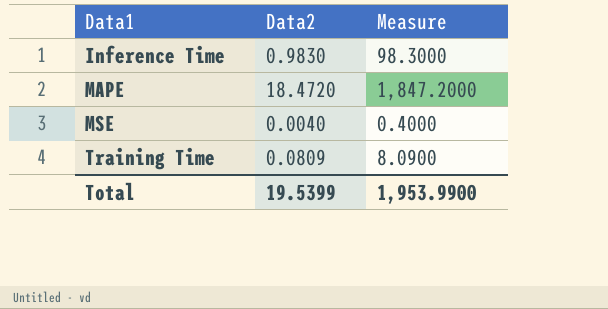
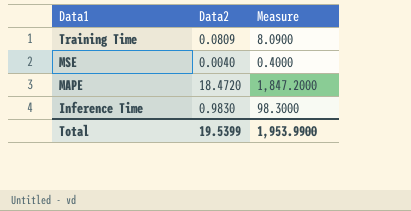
row order: Data1 ascending -> Data1 descending

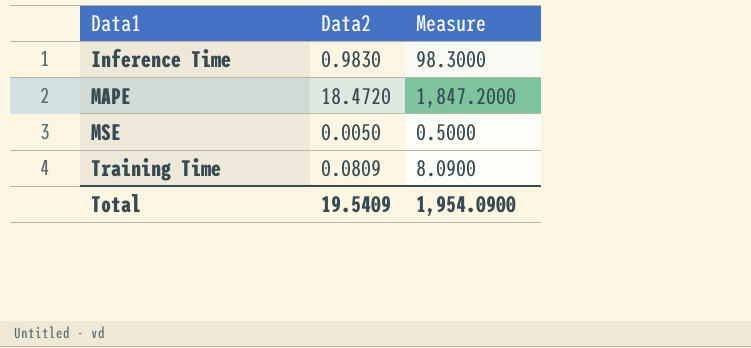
row order: Data1 descending -> Data1 ascending
MSE | Data2: 0.0040 -> 0.0050
MSE | Measure: 0.4000 -> 0.5000
Total | Data2: 19.5399 -> 19.5409
Total | Measure: 1,953.9900 -> 1,954.0900

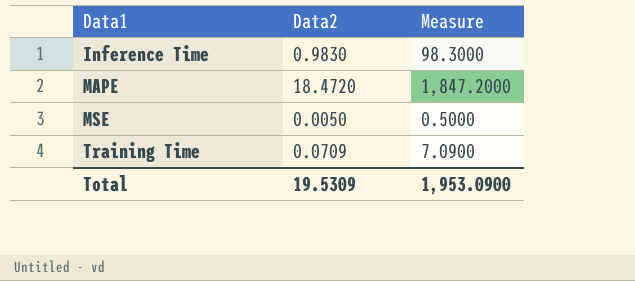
Training Time | Data2: 0.0809 -> 0.0709
Training Time | Measure: 8.0900 -> 7.0900
Total | Data2: 19.5409 -> 19.5309
Total | Measure: 1,954.0900 -> 1,953.0900

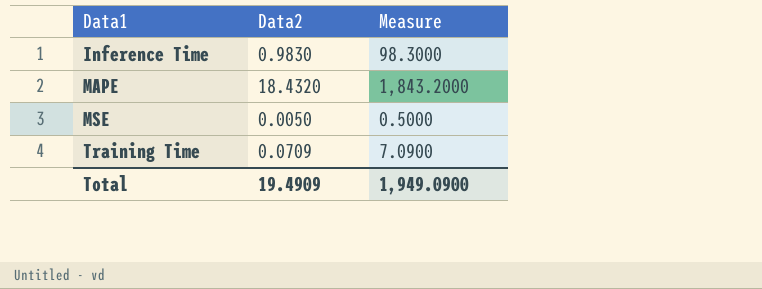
MAPE | Data2: 18.4720 -> 18.4320
MAPE | Measure: 1,847.2000 -> 1,843.2000
Total | Data2: 19.5309 -> 19.4909
Total | Measure: 1,953.0900 -> 1,949.0900

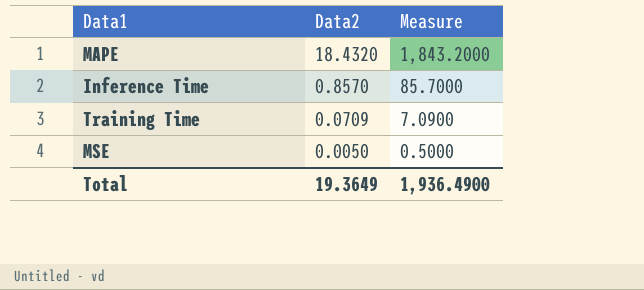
row order: Data1 ascending -> Data2 descending
Inference Time | Data2: 0.9830 -> 0.8570
Inference Time | Measure: 98.3000 -> 85.7000
Total | Data2: 19.4909 -> 19.3649
Total | Measure: 1,949.0900 -> 1,936.4900

